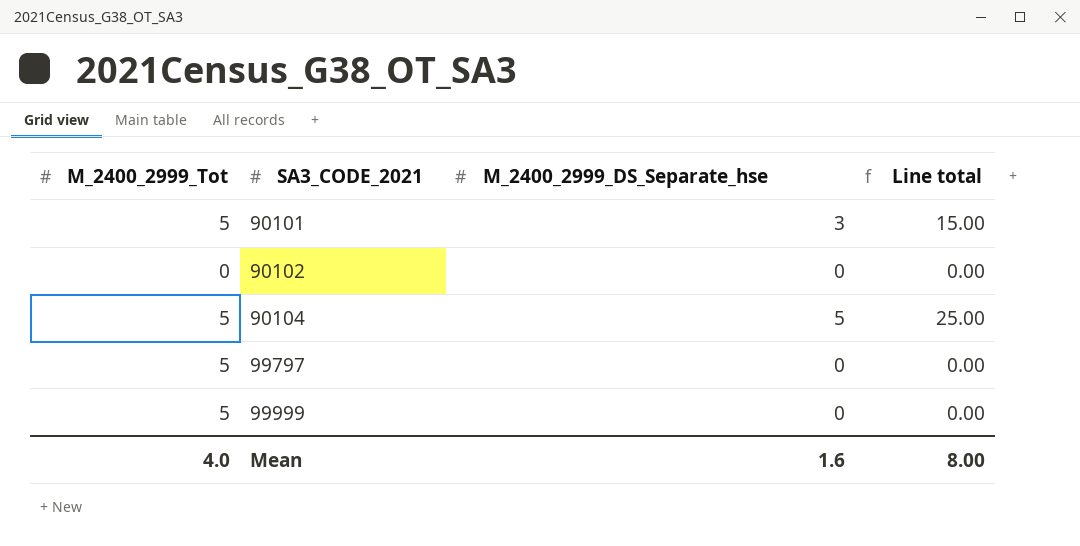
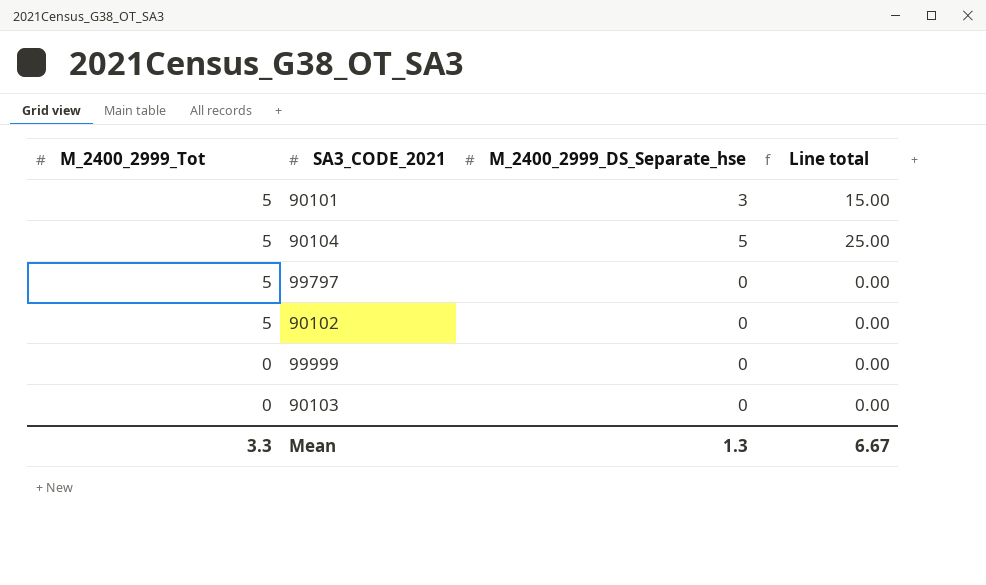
row order: SA3_CODE_2021 ascending -> M_2400_2999_Tot descending
90102 | M_2400_2999_Tot: 0 -> 5
99999 | M_2400_2999_Tot: 5 -> 0
row 90103: none -> 0 | 0 | 0.00
Mean | M_2400_2999_Tot: 4.0 -> 3.3
Mean | M_2400_2999_DS_Separate_hse: 1.6 -> 1.3
Mean | Line total: 8.00 -> 6.67

